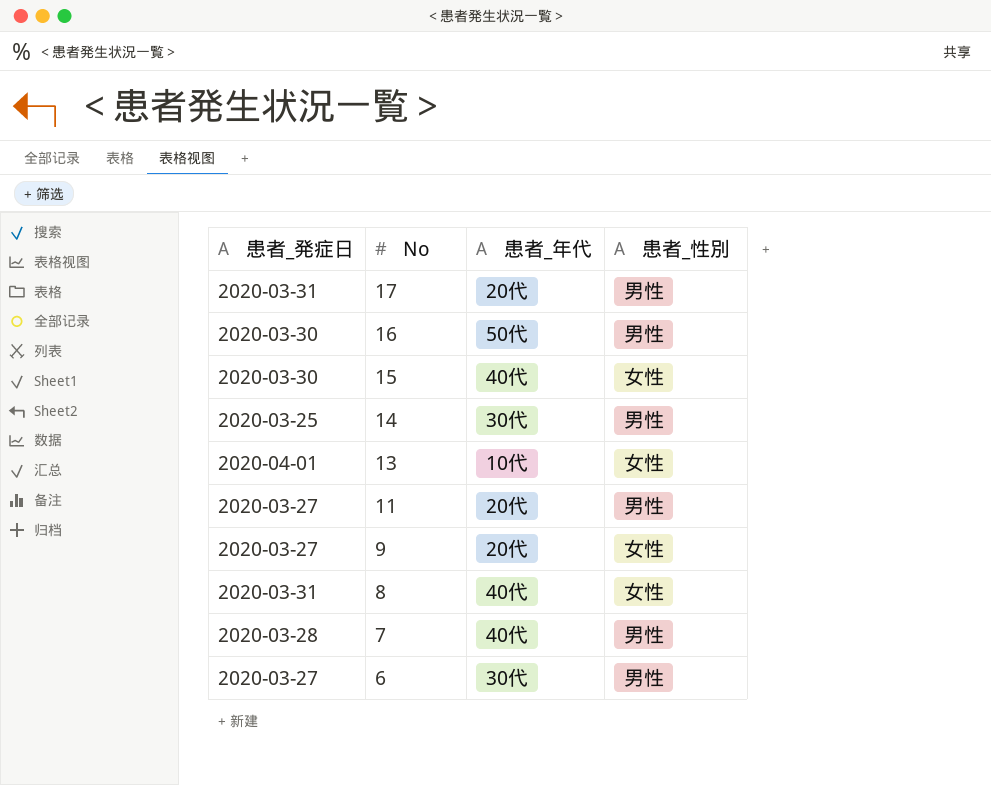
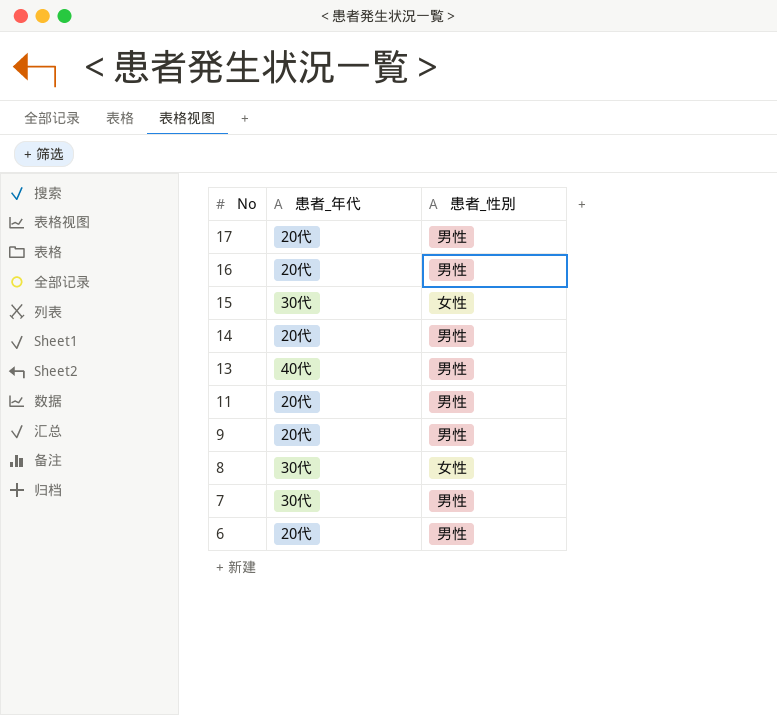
column 患者_発症日 | position: 1 -> none
16 | 患者_年代: 50代 -> 20代
15 | 患者_年代: 40代 -> 30代
14 | 患者_年代: 30代 -> 20代
13 | 患者_年代: 10代 -> 40代
13 | 患者_性別: 女性 -> 男性
9 | 患者_性別: 女性 -> 男性
8 | 患者_年代: 40代 -> 30代
7 | 患者_年代: 40代 -> 30代
6 | 患者_年代: 30代 -> 20代

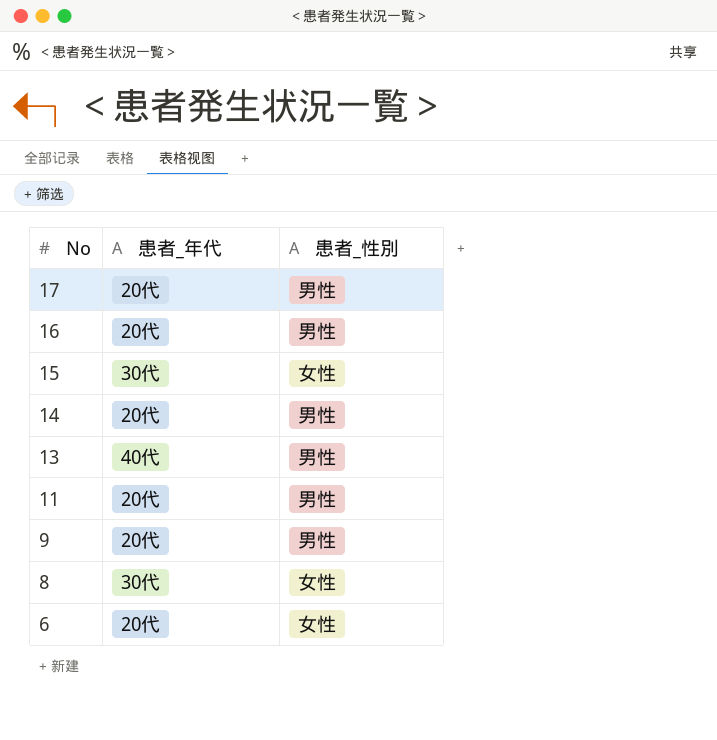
row 7: 30代 | 男性 -> none
6 | 患者_性別: 男性 -> 女性

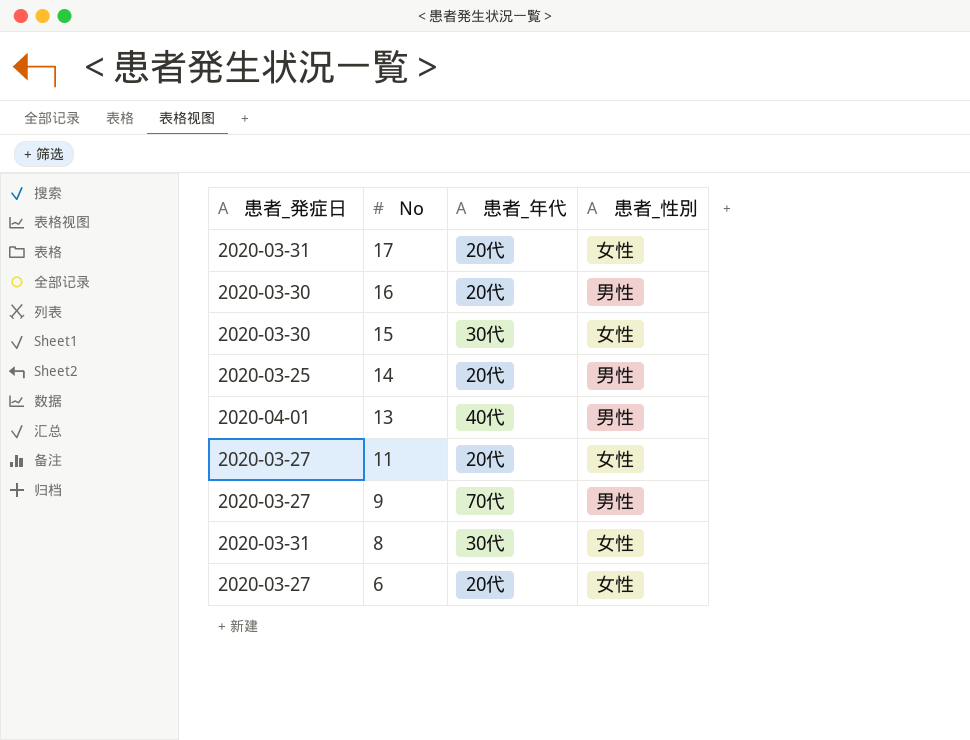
column 患者_発症日 | position: none -> 1
17 | 患者_性別: 男性 -> 女性
11 | 患者_性別: 男性 -> 女性
9 | 患者_年代: 20代 -> 70代

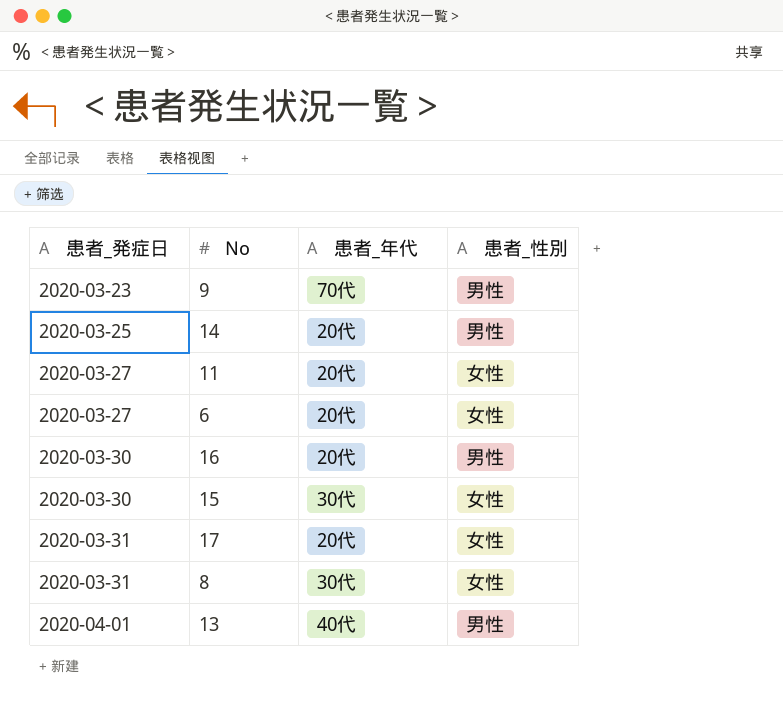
row order: No descending -> 患者_発症日 ascending
9 | 患者_発症日: 2020-03-27 -> 2020-03-23

